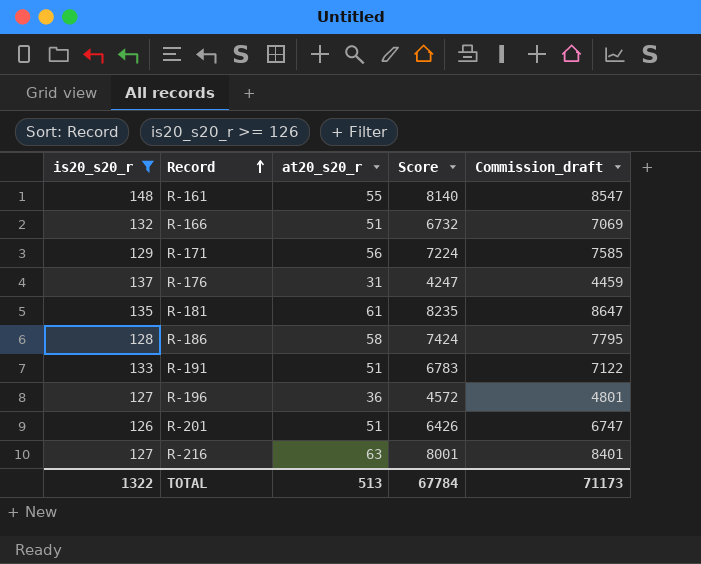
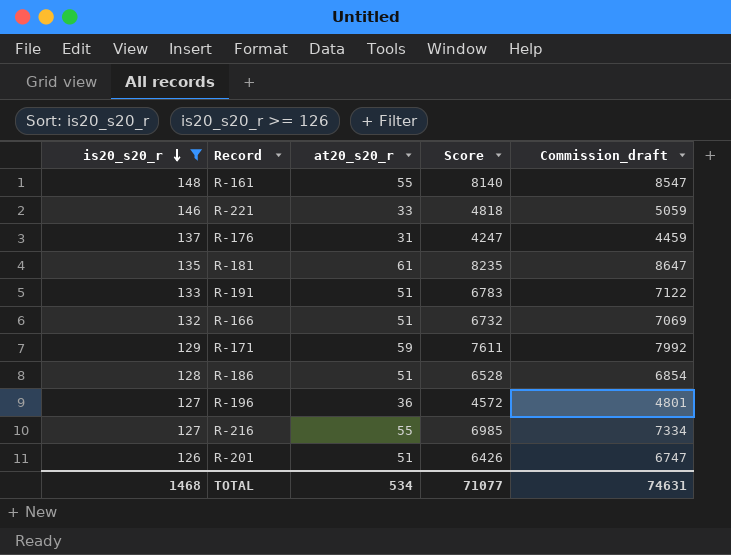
row order: Record ascending -> is20_s20_r descending
row R-221: none -> 146 | 33 | 4818 | 5059
R-171 | at20_s20_r: 56 -> 59
R-171 | Score: 7224 -> 7611
R-171 | Commission_draft: 7585 -> 7992
R-186 | at20_s20_r: 58 -> 51
R-186 | Score: 7424 -> 6528
R-186 | Commission_draft: 7795 -> 6854
R-216 | at20_s20_r: 63 -> 55
R-216 | Score: 8001 -> 6985
R-216 | Commission_draft: 8401 -> 7334
TOTAL | is20_s20_r: 1322 -> 1468
TOTAL | at20_s20_r: 513 -> 534
TOTAL | Score: 67784 -> 71077
TOTAL | Commission_draft: 71173 -> 74631

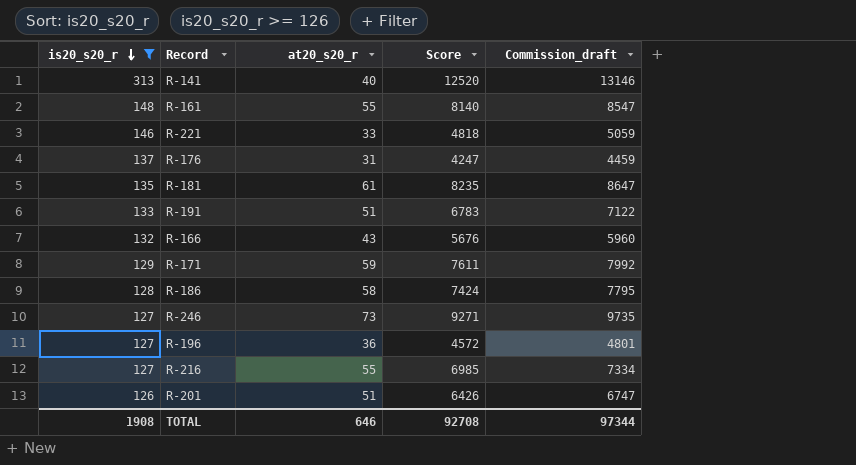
row R-141: none -> 313 | 40 | 12520 | 13146
R-166 | at20_s20_r: 51 -> 43
R-166 | Score: 6732 -> 5676
R-166 | Commission_draft: 7069 -> 5960
R-186 | at20_s20_r: 51 -> 58
R-186 | Score: 6528 -> 7424
R-186 | Commission_draft: 6854 -> 7795
row R-246: none -> 127 | 73 | 9271 | 9735
TOTAL | is20_s20_r: 1468 -> 1908
TOTAL | at20_s20_r: 534 -> 646
TOTAL | Score: 71077 -> 92708
TOTAL | Commission_draft: 74631 -> 97344

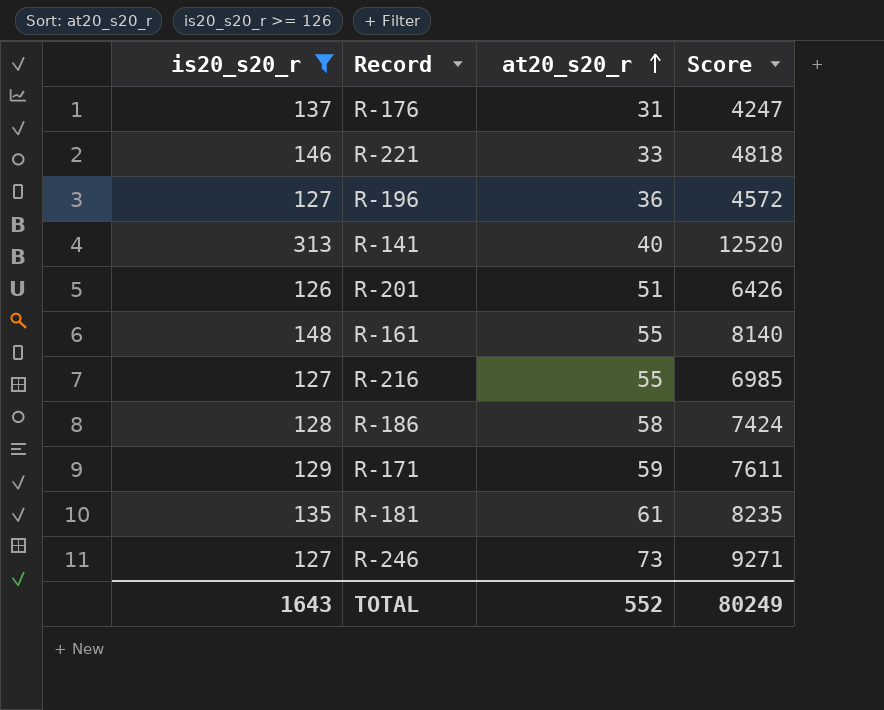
row order: is20_s20_r descending -> at20_s20_r ascending
column Commission_draft | formula: [Score] * 1.05 -> none
row R-191: 133 | 51 | 6783 | 7122 -> none
row R-166: 132 | 43 | 5676 | 5960 -> none
TOTAL | is20_s20_r: 1908 -> 1643
TOTAL | at20_s20_r: 646 -> 552
TOTAL | Score: 92708 -> 80249

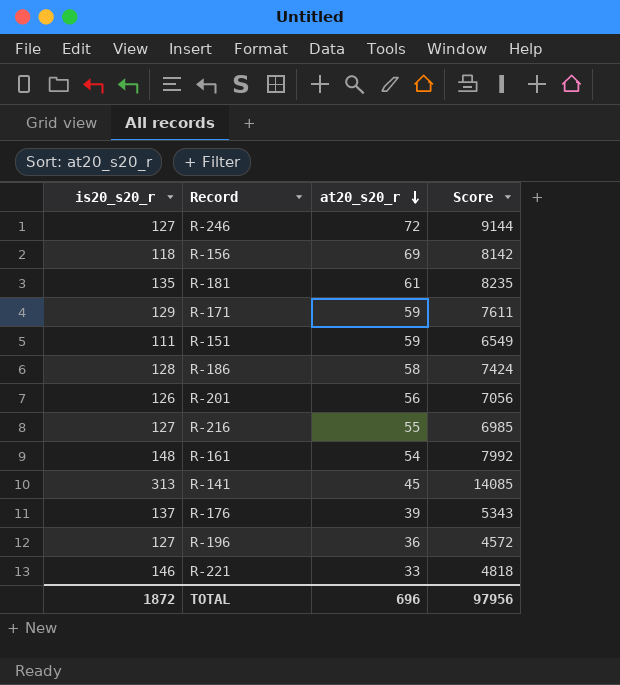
filter: is20_s20_r >= 126 -> none
row order: at20_s20_r ascending -> at20_s20_r descending
R-246 | at20_s20_r: 73 -> 72
R-246 | Score: 9271 -> 9144
R-201 | at20_s20_r: 51 -> 56
R-201 | Score: 6426 -> 7056
R-161 | at20_s20_r: 55 -> 54
R-161 | Score: 8140 -> 7992
R-141 | at20_s20_r: 40 -> 45
R-141 | Score: 12520 -> 14085
R-176 | at20_s20_r: 31 -> 39
R-176 | Score: 4247 -> 5343
TOTAL | is20_s20_r: 1643 -> 1872
TOTAL | at20_s20_r: 552 -> 696
TOTAL | Score: 80249 -> 97956

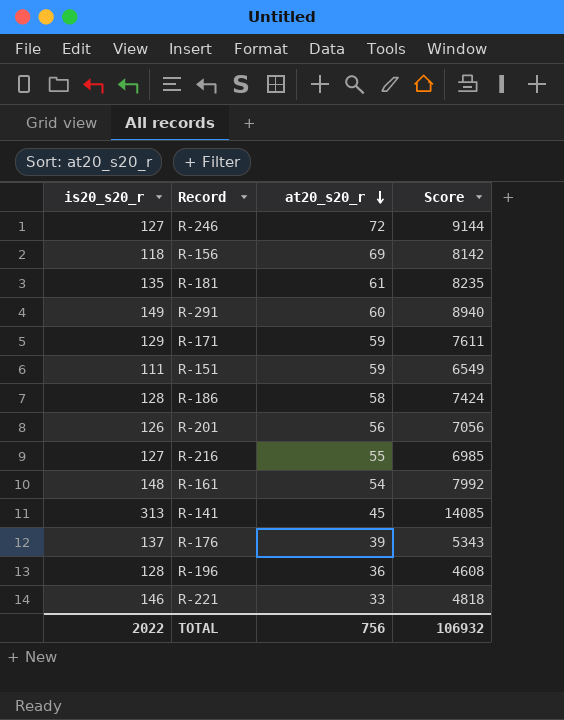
row R-291: none -> 149 | 60 | 8940
R-196 | is20_s20_r: 127 -> 128
R-196 | Score: 4572 -> 4608
TOTAL | is20_s20_r: 1872 -> 2022
TOTAL | at20_s20_r: 696 -> 756
TOTAL | Score: 97956 -> 106932

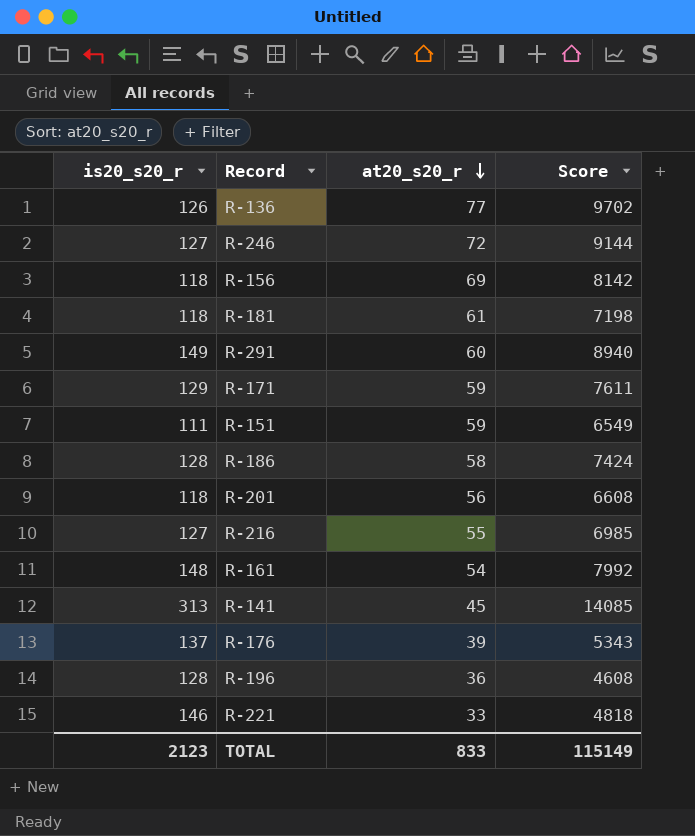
row R-136: none -> 126 | 77 | 9702
R-181 | is20_s20_r: 135 -> 118
R-181 | Score: 8235 -> 7198
R-201 | is20_s20_r: 126 -> 118
R-201 | Score: 7056 -> 6608
TOTAL | is20_s20_r: 2022 -> 2123
TOTAL | at20_s20_r: 756 -> 833
TOTAL | Score: 106932 -> 115149

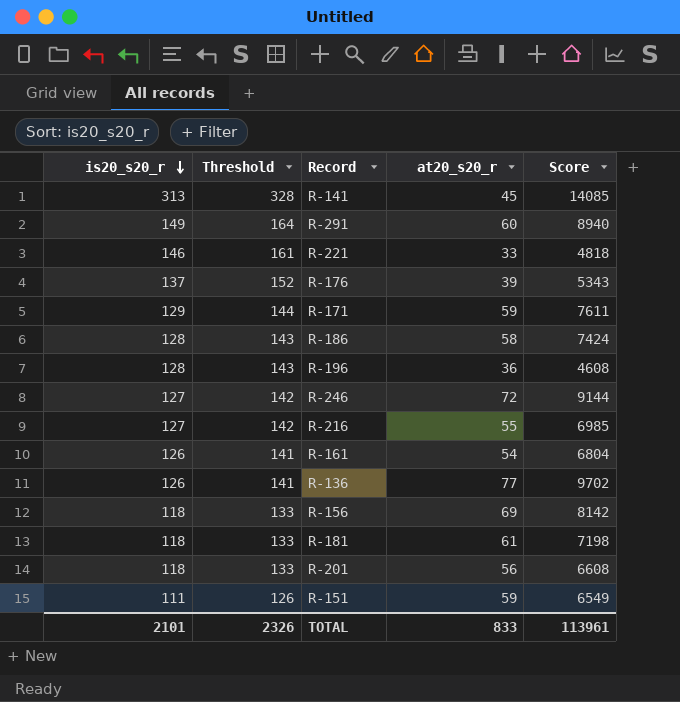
row order: at20_s20_r descending -> is20_s20_r descending
column Threshold | formula: none -> [is20_s20_r] + 15
R-161 | is20_s20_r: 148 -> 126
R-161 | Score: 7992 -> 6804
TOTAL | is20_s20_r: 2123 -> 2101
TOTAL | Score: 115149 -> 113961

